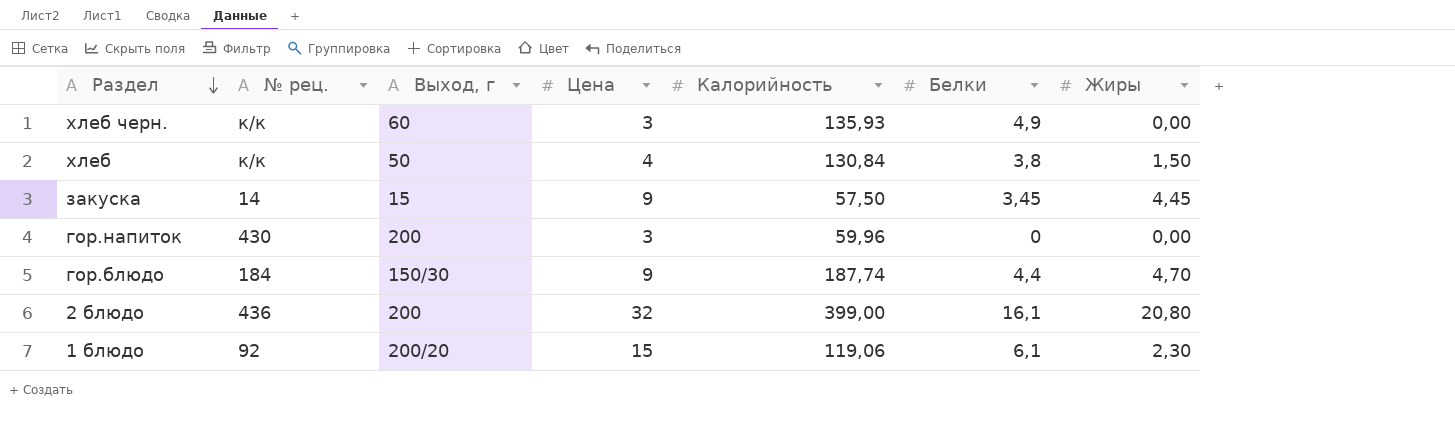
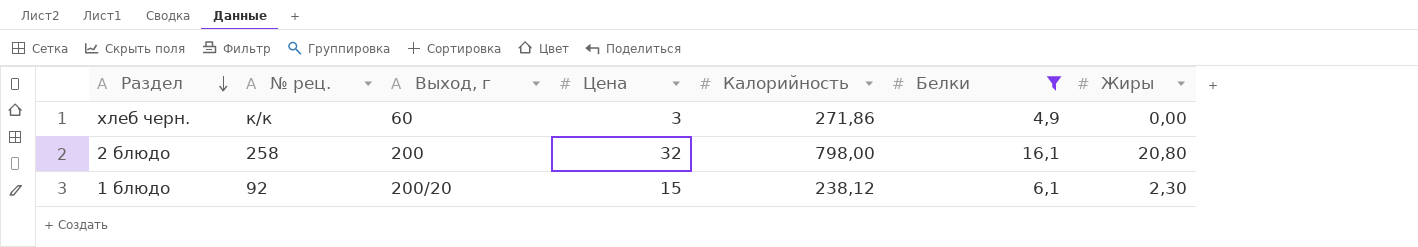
filter: none -> Белки >= 4,9
хлеб черн. | Калорийность: 135,93 -> 271,86
2 блюдо | № рец.: 436 -> 258
2 блюдо | Калорийность: 399,00 -> 798,00
1 блюдо | Калорийность: 119,06 -> 238,12

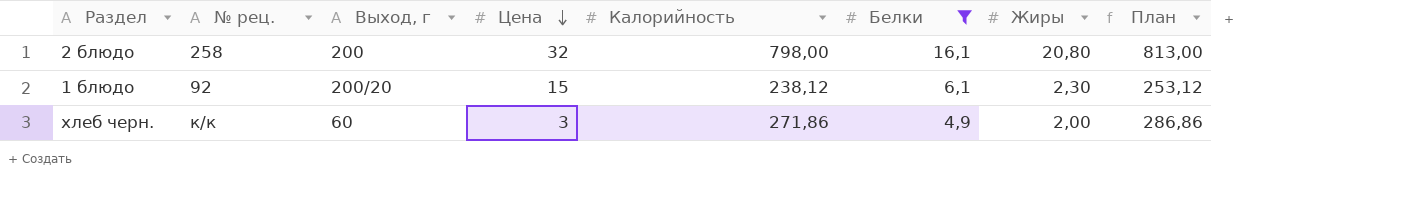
row order: Раздел descending -> Цена descending
column План | formula: none -> [Калорийность] + 15
хлеб черн. | Жиры: 0,00 -> 2,00

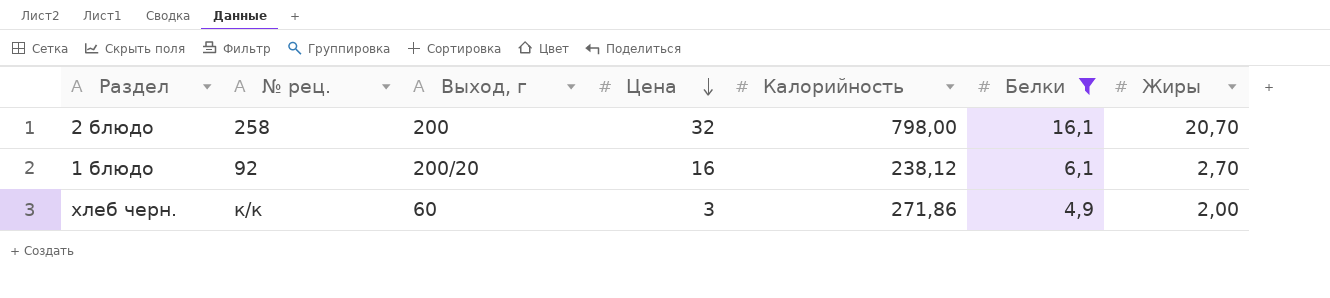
column План | formula: [Калорийность] + 15 -> none
2 блюдо | Жиры: 20,80 -> 20,70
1 блюдо | Цена: 15 -> 16
1 блюдо | Жиры: 2,30 -> 2,70

